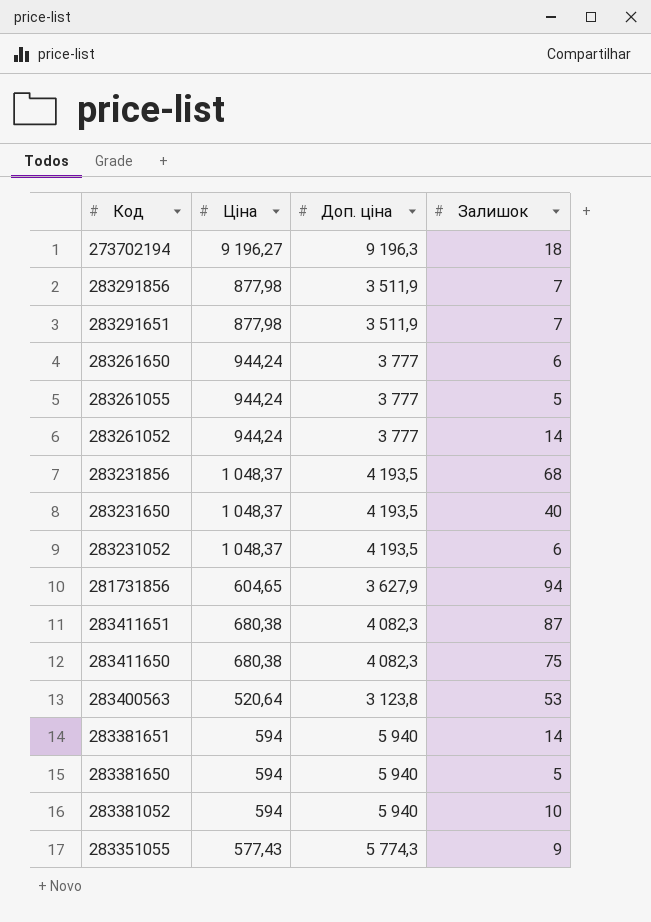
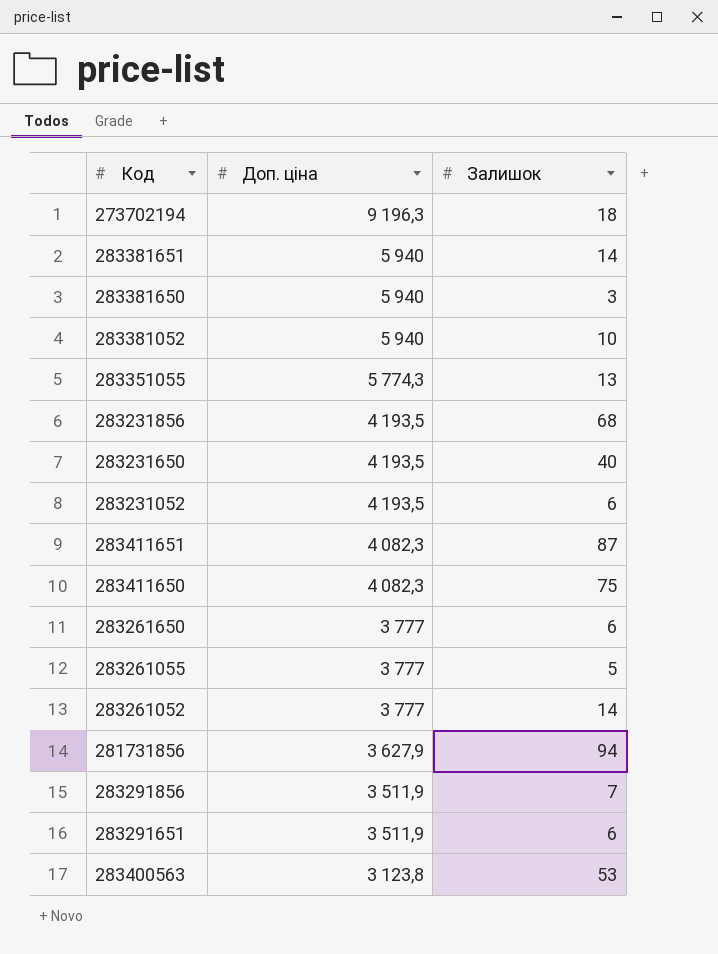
row order: none -> Доп. ціна descending
column Ціна | position: 2 -> none
283381650 | Залишок: 5 -> 3
283351055 | Залишок: 9 -> 13
283291651 | Залишок: 7 -> 6

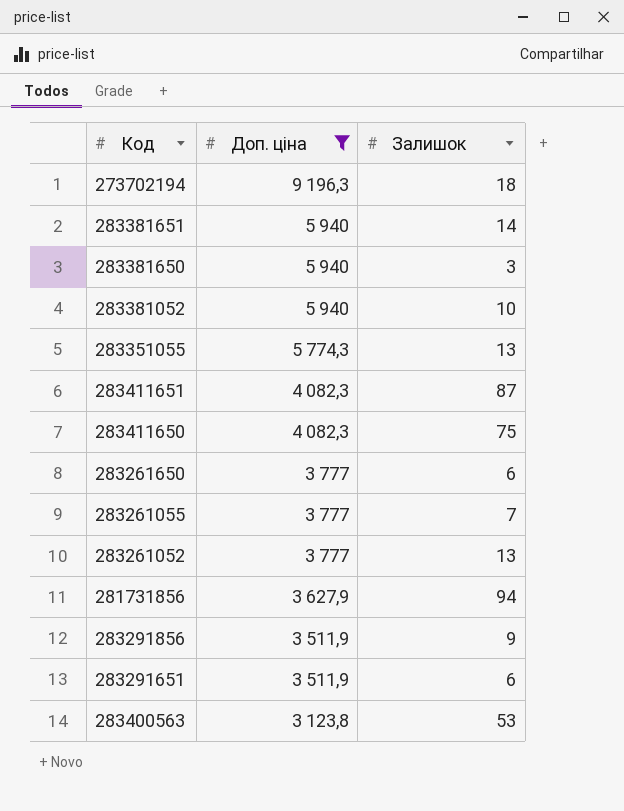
filter: none -> Доп. ціна != 4 193,5
283261055 | Залишок: 5 -> 7
283261052 | Залишок: 14 -> 13
283291856 | Залишок: 7 -> 9

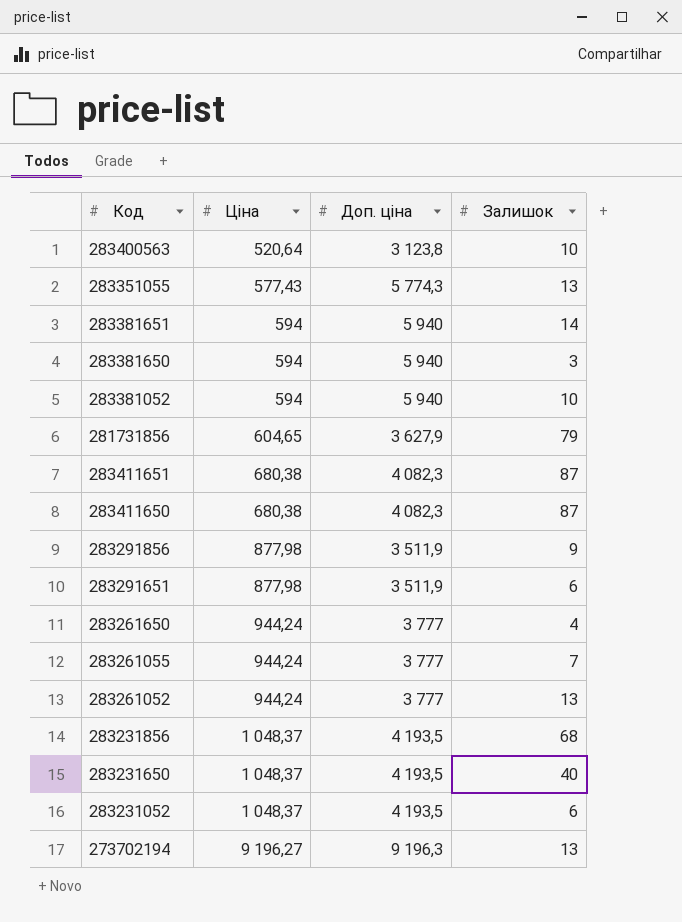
filter: Доп. ціна != 4 193,5 -> none
row order: Доп. ціна descending -> Ціна ascending
column Ціна | position: none -> 2
283400563 | Залишок: 53 -> 10
281731856 | Залишок: 94 -> 79
283411650 | Залишок: 75 -> 87
283261650 | Залишок: 6 -> 4
273702194 | Залишок: 18 -> 13

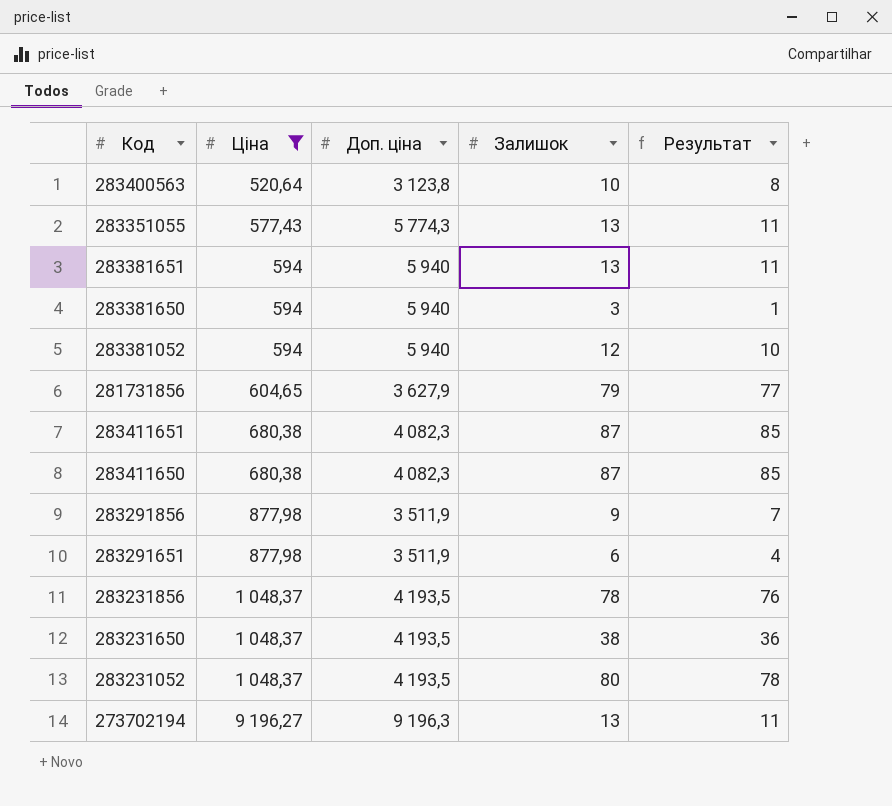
filter: none -> Ціна != 944,24
column Результат | formula: none -> [Залишок] - 2
283381651 | Залишок: 14 -> 13
283381052 | Залишок: 10 -> 12
283231856 | Залишок: 68 -> 78
283231650 | Залишок: 40 -> 38
283231052 | Залишок: 6 -> 80

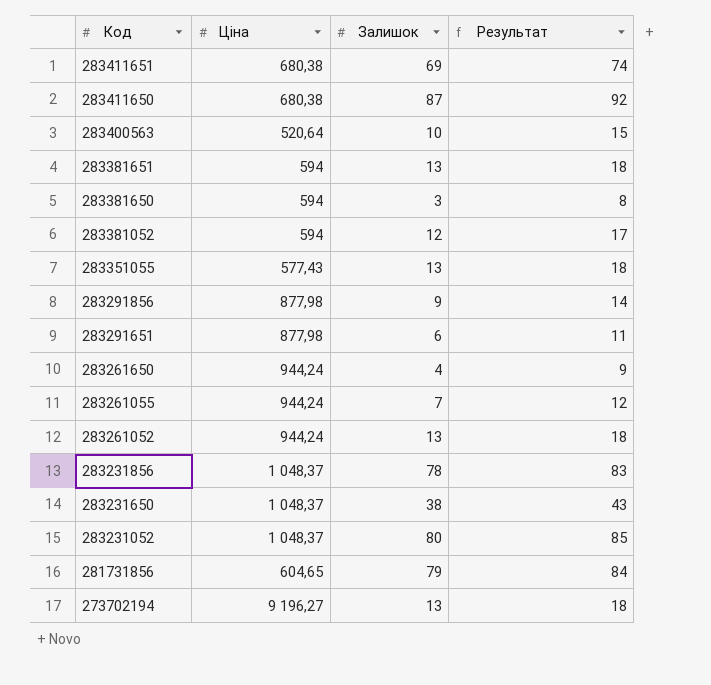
filter: Ціна != 944,24 -> none
row order: Ціна ascending -> Код descending
column Доп. ціна | position: 3 -> none
column Результат | formula: [Залишок] - 2 -> [Залишок] + 5
283411651 | Залишок: 87 -> 69

